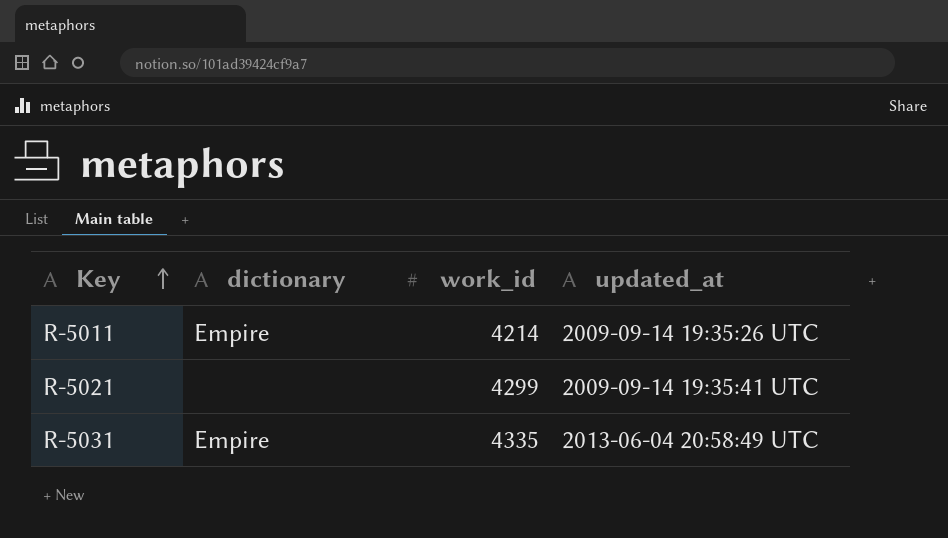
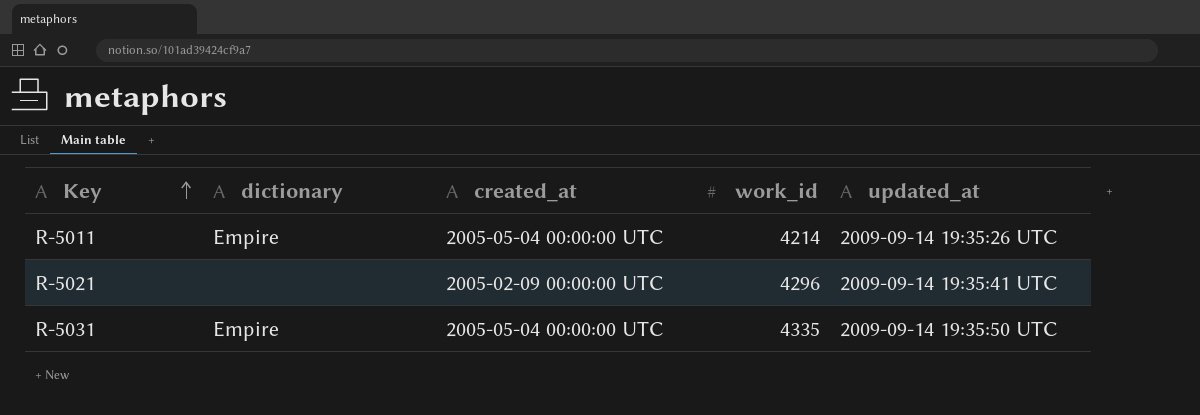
column created_at | position: none -> 3
R-5021 | work_id: 4299 -> 4296
R-5031 | updated_at: 2013-06-04 20:58:49 UTC -> 2009-09-14 19:35:50 UTC

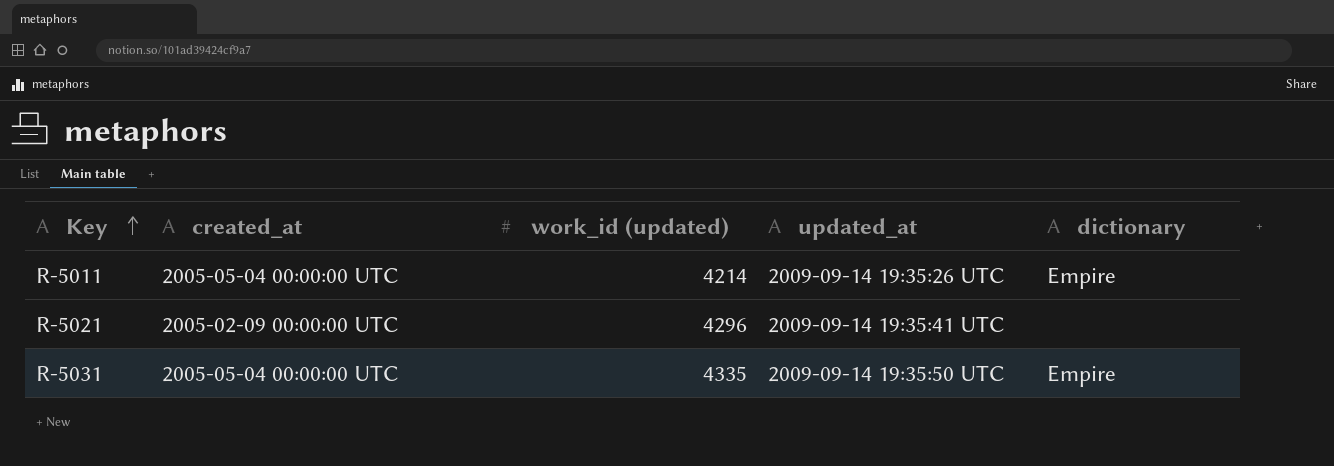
column name: work_id -> work_id (updated)
column dictionary | position: 2 -> 5

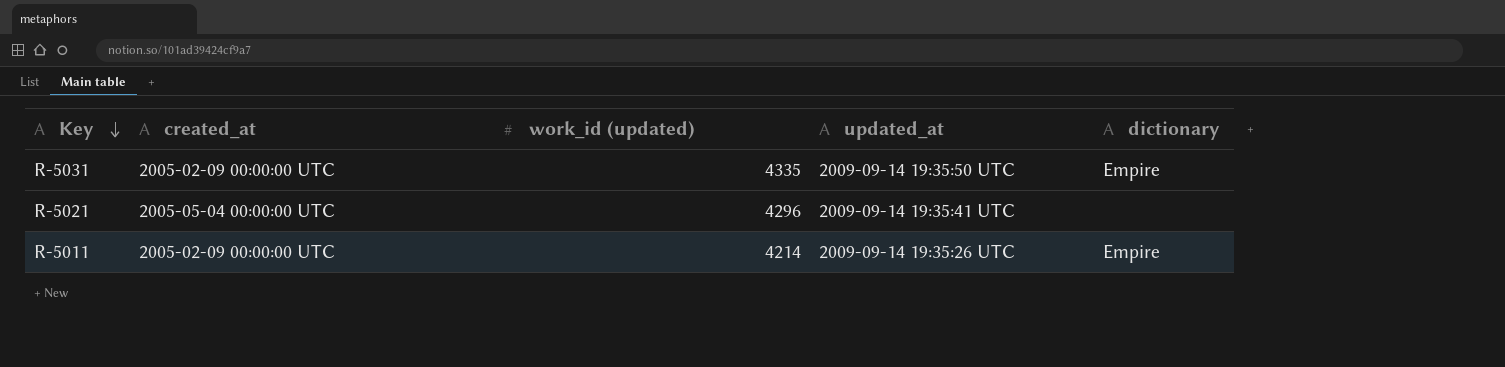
row order: Key ascending -> Key descending
R-5031 | created_at: 2005-05-04 00:00:00 UTC -> 2005-02-09 00:00:00 UTC
R-5021 | created_at: 2005-02-09 00:00:00 UTC -> 2005-05-04 00:00:00 UTC
R-5011 | created_at: 2005-05-04 00:00:00 UTC -> 2005-02-09 00:00:00 UTC

